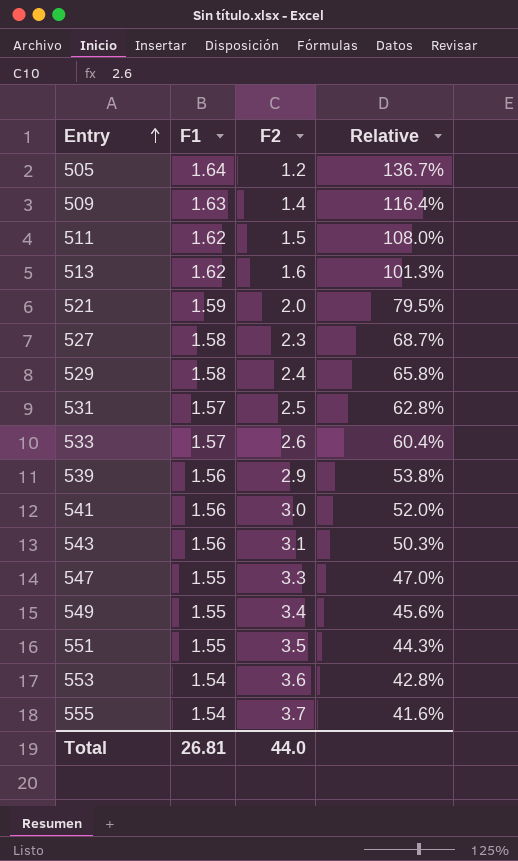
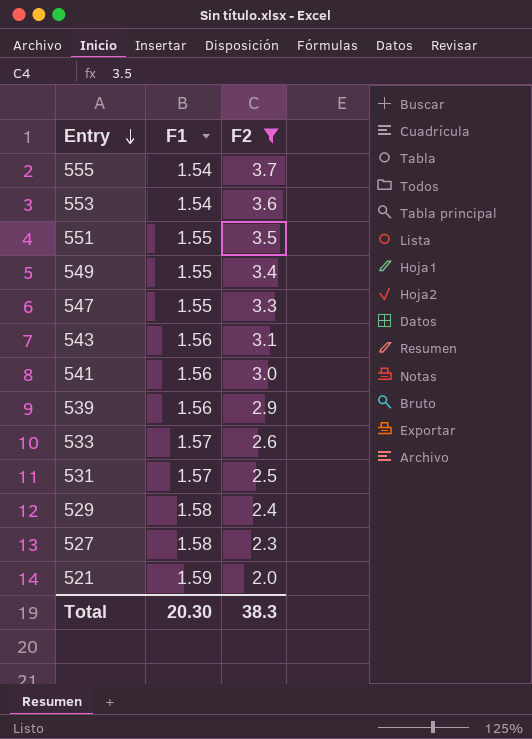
filter: none -> F2 >= 2.0
row order: Entry ascending -> Entry descending
column Relative | formula: [F1] / [F2] -> none
Total | F1: 26.81 -> 20.30
Total | F2: 44.0 -> 38.3

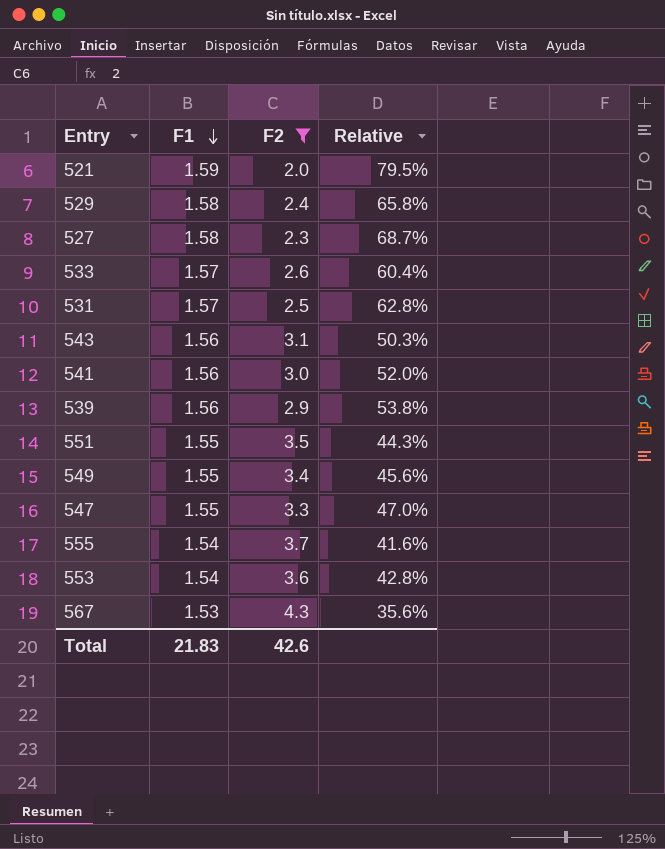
row order: Entry descending -> F1 descending
column Relative | formula: none -> [F1] / [F2]
row 567: none -> 1.53 | 4.3 | 35.6%
Total | F1: 20.30 -> 21.83
Total | F2: 38.3 -> 42.6

